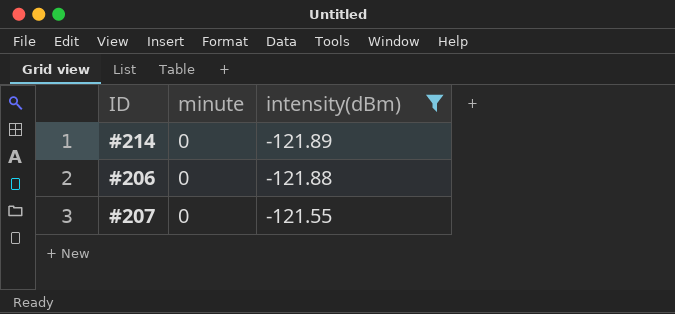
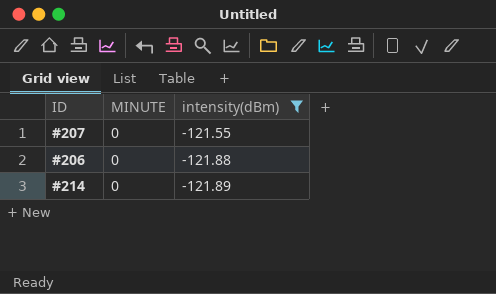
row order: intensity(dBm) ascending -> intensity(dBm) descending
column name: minute -> MINUTE

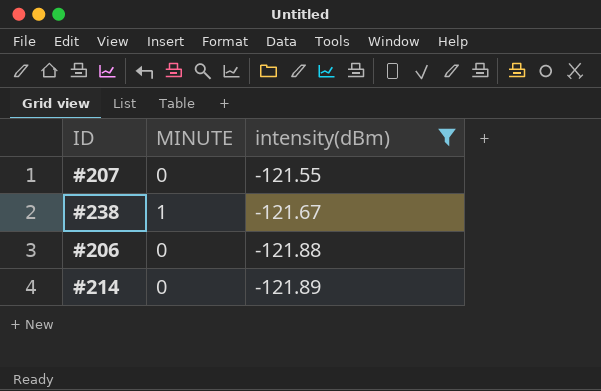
row #238: none -> 1 | -121.67

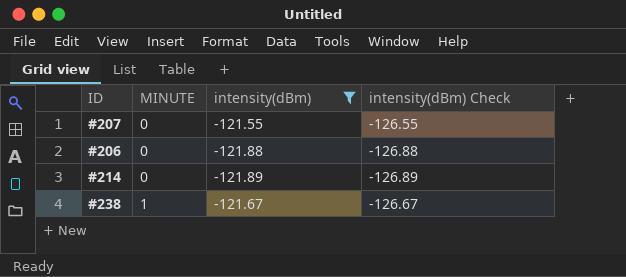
row order: intensity(dBm) descending -> MINUTE ascending
column intensity(dBm) Check | formula: none -> [intensity(dBm)] - 5

